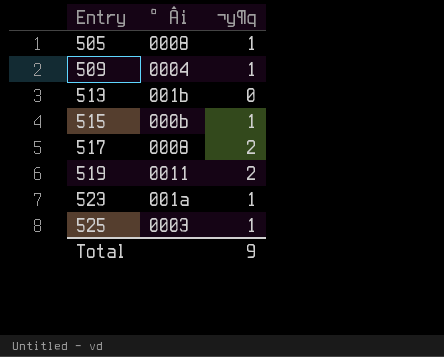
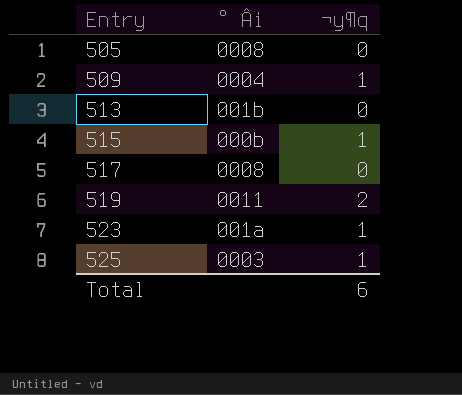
505 | ¬y¶q: 1 -> 0
517 | ¬y¶q: 2 -> 0
Total | ¬y¶q: 9 -> 6

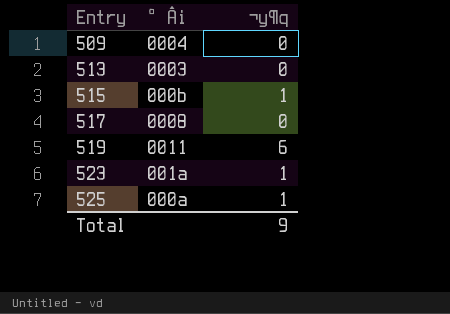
row 505: 0008 | 0 -> none
509 | ¬y¶q: 1 -> 0
513 | ° Âi: 001b -> 0003
519 | ¬y¶q: 2 -> 6
525 | ° Âi: 0003 -> 000a
Total | ¬y¶q: 6 -> 9

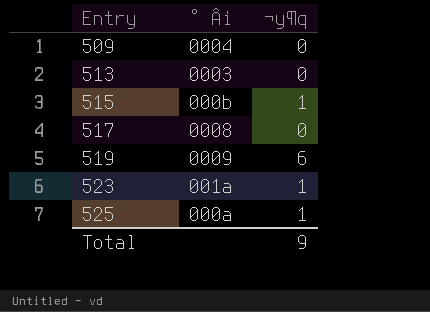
519 | ° Âi: 0011 -> 0009

